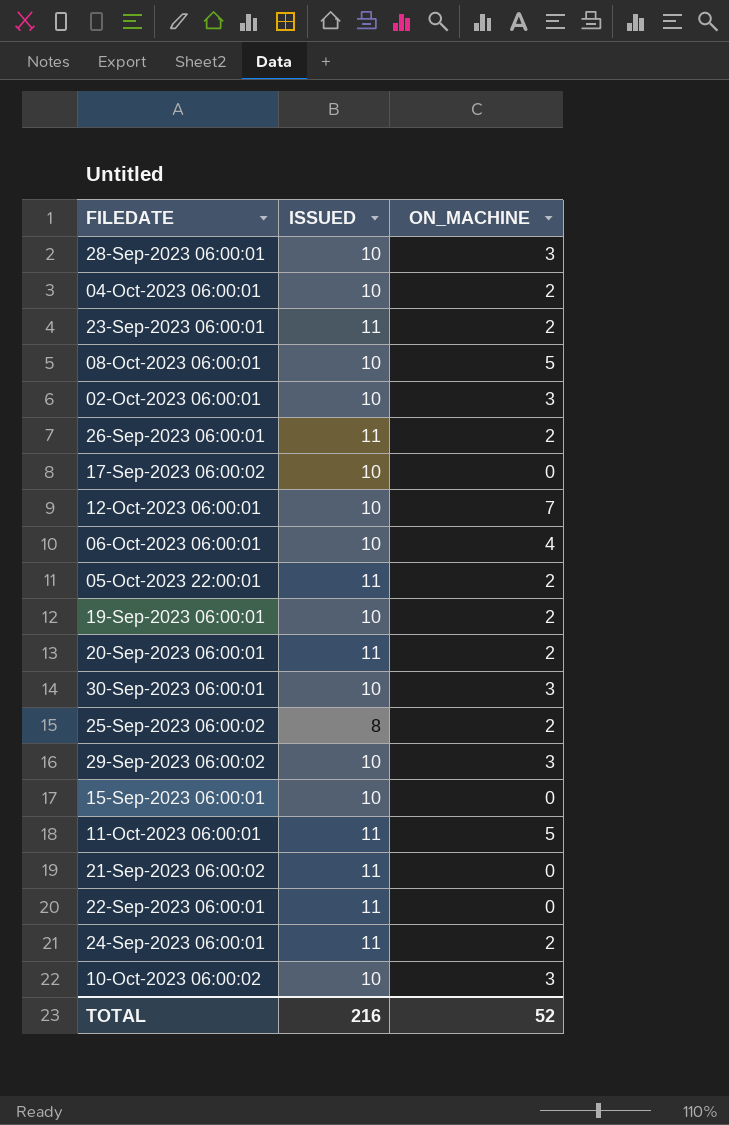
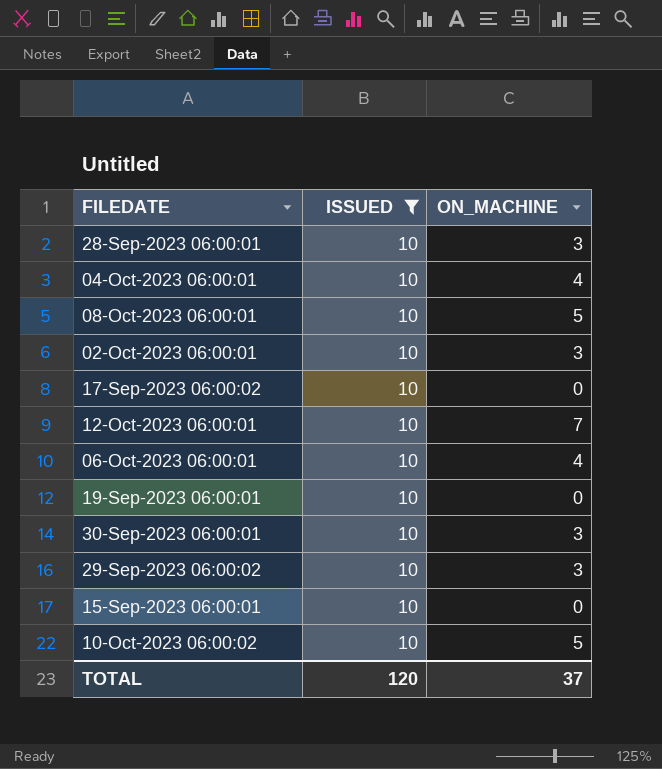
filter: none -> ISSUED = 10
04-Oct-2023 06:00:01 | ON_MACHINE: 2 -> 4
19-Sep-2023 06:00:01 | ON_MACHINE: 2 -> 0
10-Oct-2023 06:00:02 | ON_MACHINE: 3 -> 5
TOTAL | ISSUED: 216 -> 120
TOTAL | ON_MACHINE: 52 -> 37

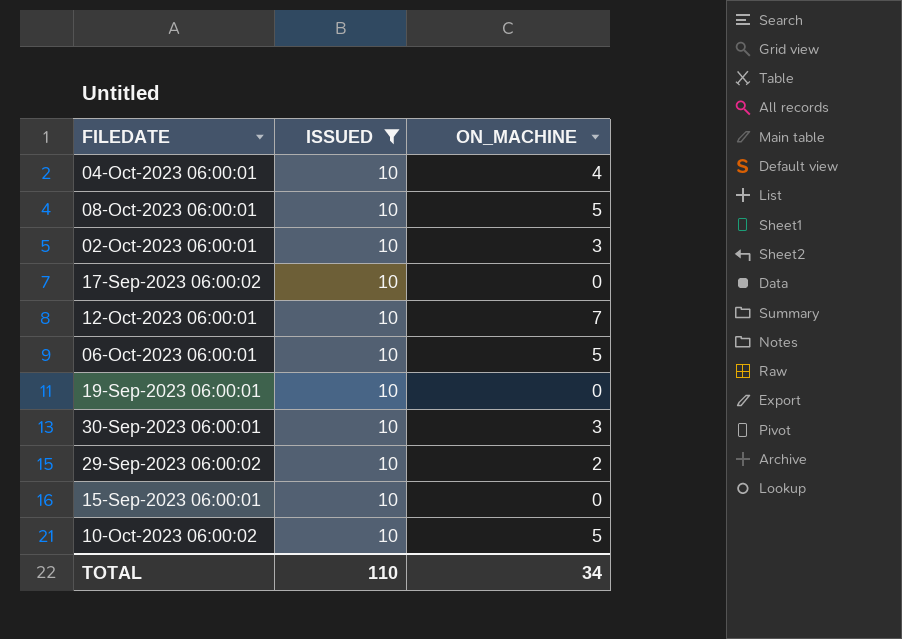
row 28-Sep-2023 06:00:01: 10 | 3 -> none
06-Oct-2023 06:00:01 | ON_MACHINE: 4 -> 5
29-Sep-2023 06:00:02 | ON_MACHINE: 3 -> 2
TOTAL | ISSUED: 120 -> 110
TOTAL | ON_MACHINE: 37 -> 34

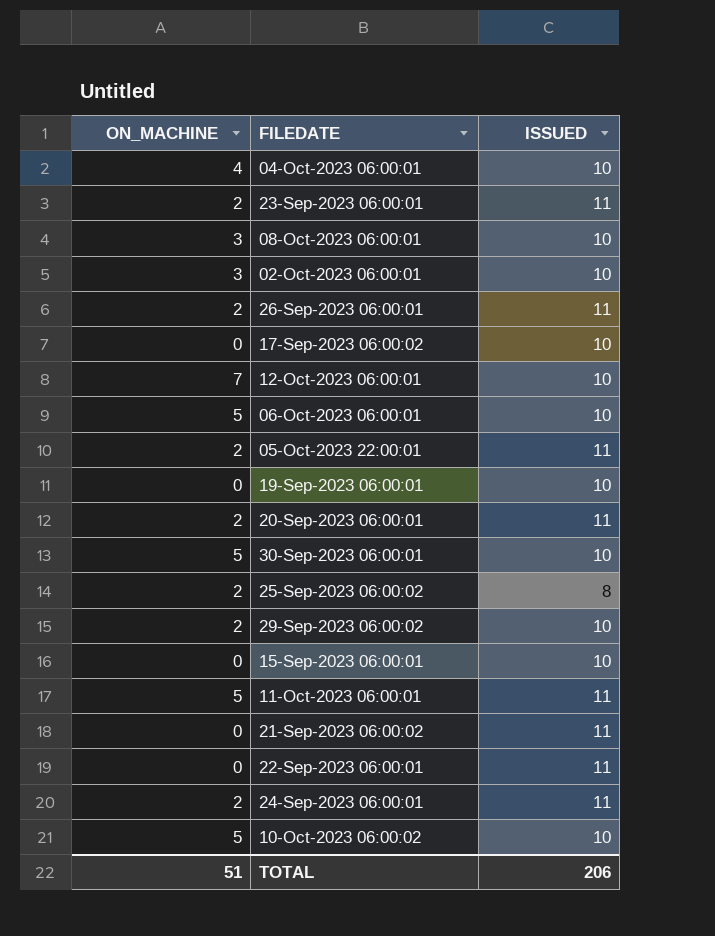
filter: ISSUED = 10 -> none
column ON_MACHINE | position: 3 -> 1
08-Oct-2023 06:00:01 | ON_MACHINE: 5 -> 3
30-Sep-2023 06:00:01 | ON_MACHINE: 3 -> 5
TOTAL | ON_MACHINE: 34 -> 51
TOTAL | ISSUED: 110 -> 206

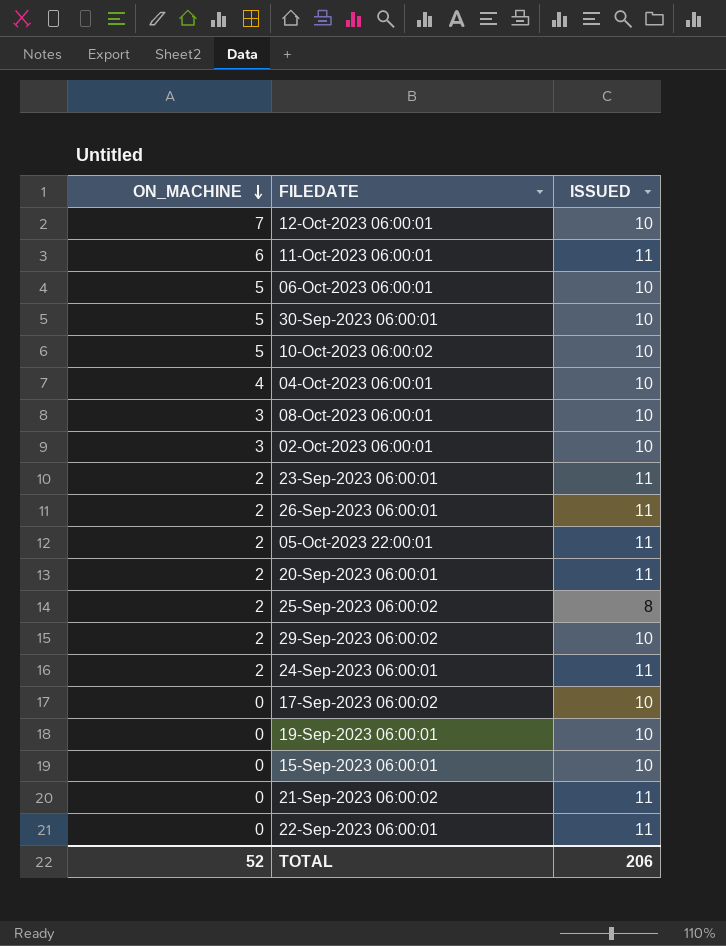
row order: none -> ON_MACHINE descending
11-Oct-2023 06:00:01 | ON_MACHINE: 5 -> 6
TOTAL | ON_MACHINE: 51 -> 52

